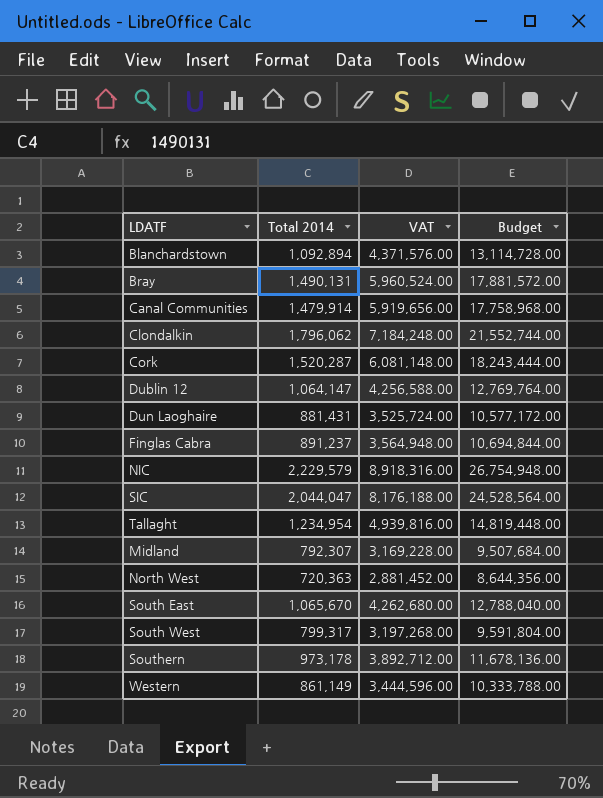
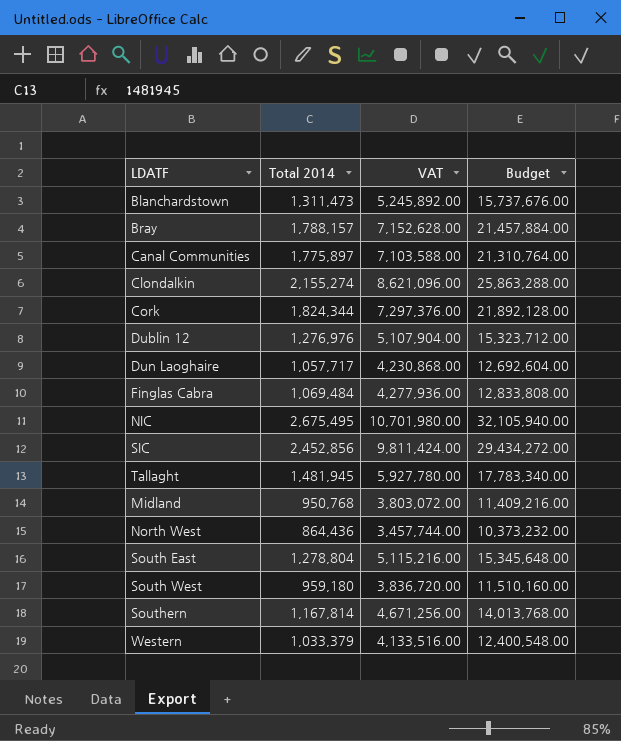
Blanchardstown | Total 2014: 1,092,894 -> 1,311,473
Blanchardstown | VAT: 4,371,576.00 -> 5,245,892.00
Blanchardstown | Budget: 13,114,728.00 -> 15,737,676.00
Bray | Total 2014: 1,490,131 -> 1,788,157
Bray | VAT: 5,960,524.00 -> 7,152,628.00
Bray | Budget: 17,881,572.00 -> 21,457,884.00
Canal Communities | Total 2014: 1,479,914 -> 1,775,897
Canal Communities | VAT: 5,919,656.00 -> 7,103,588.00
Canal Communities | Budget: 17,758,968.00 -> 21,310,764.00
Clondalkin | Total 2014: 1,796,062 -> 2,155,274
Clondalkin | VAT: 7,184,248.00 -> 8,621,096.00
Clondalkin | Budget: 21,552,744.00 -> 25,863,288.00
Cork | Total 2014: 1,520,287 -> 1,824,344
Cork | VAT: 6,081,148.00 -> 7,297,376.00
Cork | Budget: 18,243,444.00 -> 21,892,128.00
Dublin 12 | Total 2014: 1,064,147 -> 1,276,976
Dublin 12 | VAT: 4,256,588.00 -> 5,107,904.00
Dublin 12 | Budget: 12,769,764.00 -> 15,323,712.00
Dun Laoghaire | Total 2014: 881,431 -> 1,057,717
Dun Laoghaire | VAT: 3,525,724.00 -> 4,230,868.00
Dun Laoghaire | Budget: 10,577,172.00 -> 12,692,604.00
Finglas Cabra | Total 2014: 891,237 -> 1,069,484
Finglas Cabra | VAT: 3,564,948.00 -> 4,277,936.00
Finglas Cabra | Budget: 10,694,844.00 -> 12,833,808.00
NIC | Total 2014: 2,229,579 -> 2,675,495
NIC | VAT: 8,918,316.00 -> 10,701,980.00
NIC | Budget: 26,754,948.00 -> 32,105,940.00
SIC | Total 2014: 2,044,047 -> 2,452,856
SIC | VAT: 8,176,188.00 -> 9,811,424.00
SIC | Budget: 24,528,564.00 -> 29,434,272.00
Tallaght | Total 2014: 1,234,954 -> 1,481,945
Tallaght | VAT: 4,939,816.00 -> 5,927,780.00
Tallaght | Budget: 14,819,448.00 -> 17,783,340.00
Midland | Total 2014: 792,307 -> 950,768
Midland | VAT: 3,169,228.00 -> 3,803,072.00
Midland | Budget: 9,507,684.00 -> 11,409,216.00
North West | Total 2014: 720,363 -> 864,436
North West | VAT: 2,881,452.00 -> 3,457,744.00
North West | Budget: 8,644,356.00 -> 10,373,232.00
South East | Total 2014: 1,065,670 -> 1,278,804
South East | VAT: 4,262,680.00 -> 5,115,216.00
South East | Budget: 12,788,040.00 -> 15,345,648.00
South West | Total 2014: 799,317 -> 959,180
South West | VAT: 3,197,268.00 -> 3,836,720.00
South West | Budget: 9,591,804.00 -> 11,510,160.00
Southern | Total 2014: 973,178 -> 1,167,814
Southern | VAT: 3,892,712.00 -> 4,671,256.00
Southern | Budget: 11,678,136.00 -> 14,013,768.00
Western | Total 2014: 861,149 -> 1,033,379
Western | VAT: 3,444,596.00 -> 4,133,516.00
Western | Budget: 10,333,788.00 -> 12,400,548.00

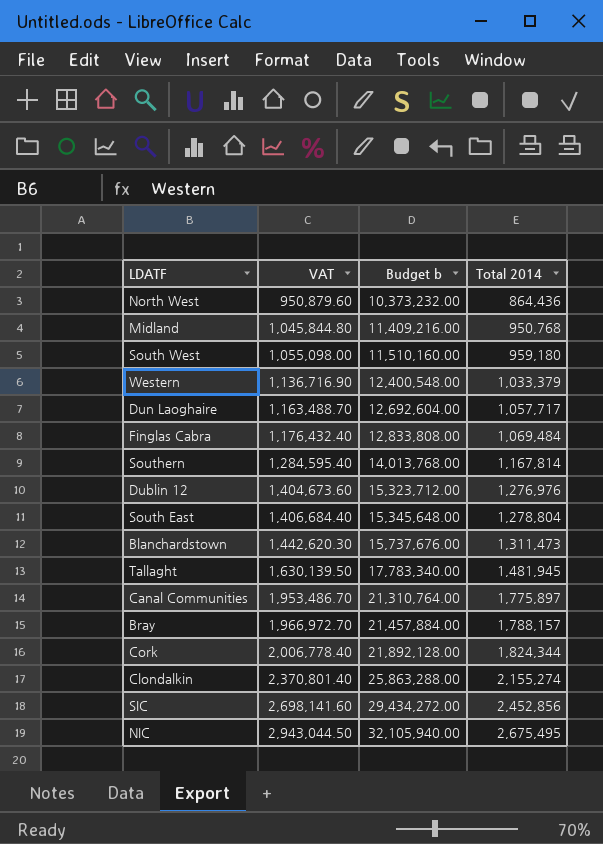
row order: none -> VAT ascending
column VAT | formula: [Total 2014] * 4 -> [Total 2014] * 1.1
column name: Budget -> Budget b
column Total 2014 | position: 2 -> 4

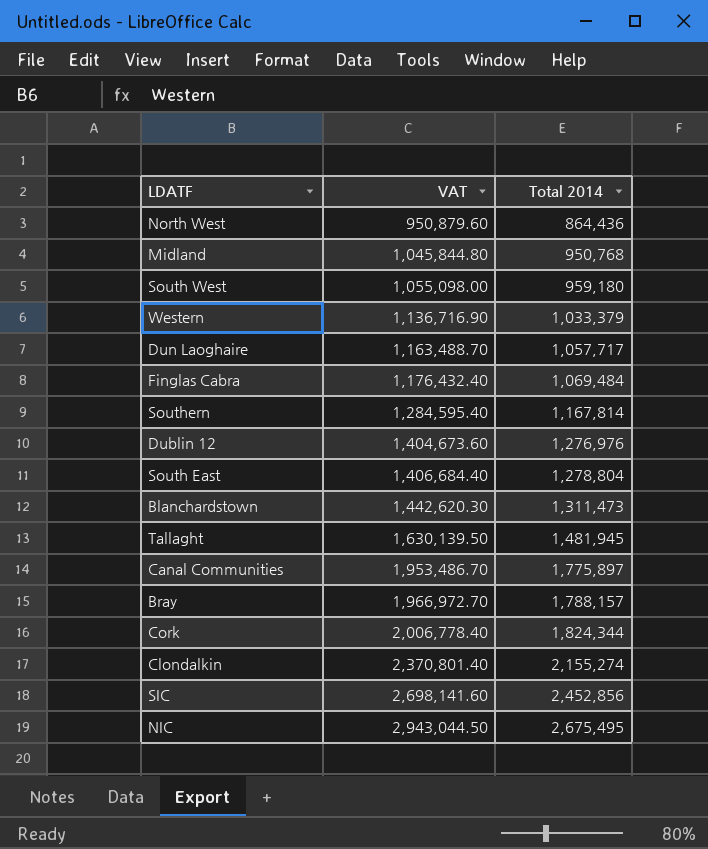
column Budget b | formula: [Total 2014] * 12 -> none

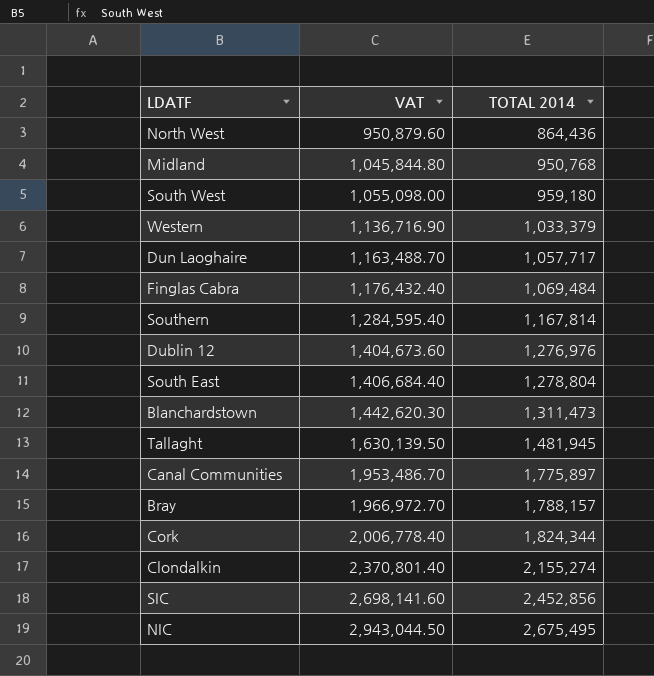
column name: Total 2014 -> TOTAL 2014

